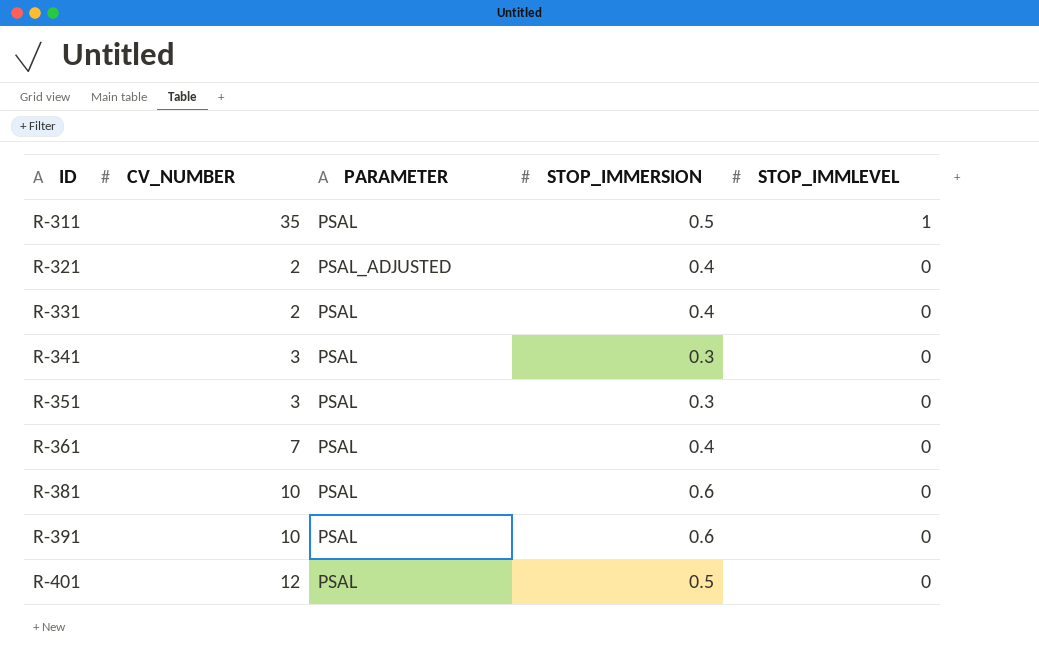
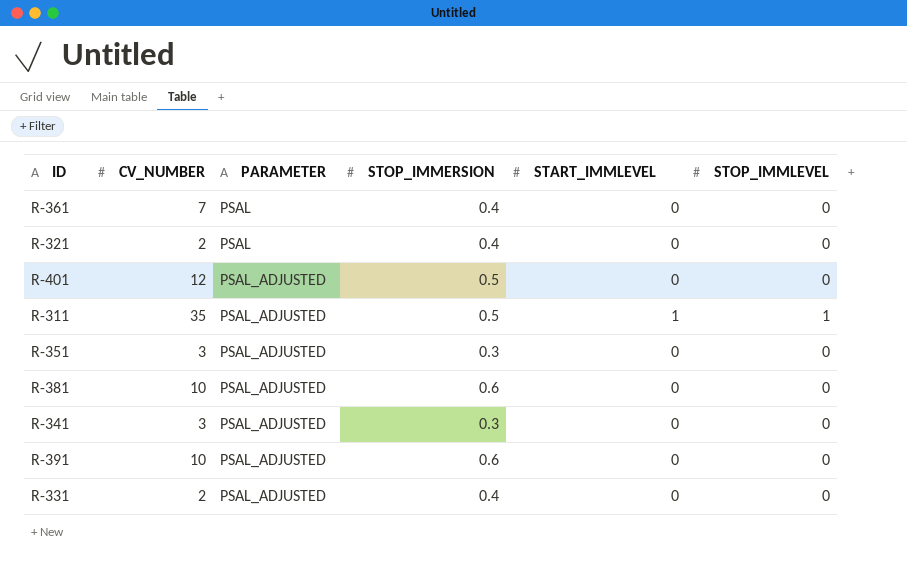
row order: ID ascending -> PARAMETER ascending
column START_IMMLEVEL | position: none -> 5
R-321 | PARAMETER: PSAL_ADJUSTED -> PSAL
R-401 | PARAMETER: PSAL -> PSAL_ADJUSTED
R-311 | PARAMETER: PSAL -> PSAL_ADJUSTED
R-351 | PARAMETER: PSAL -> PSAL_ADJUSTED
R-381 | PARAMETER: PSAL -> PSAL_ADJUSTED
R-341 | PARAMETER: PSAL -> PSAL_ADJUSTED
R-391 | PARAMETER: PSAL -> PSAL_ADJUSTED
R-331 | PARAMETER: PSAL -> PSAL_ADJUSTED

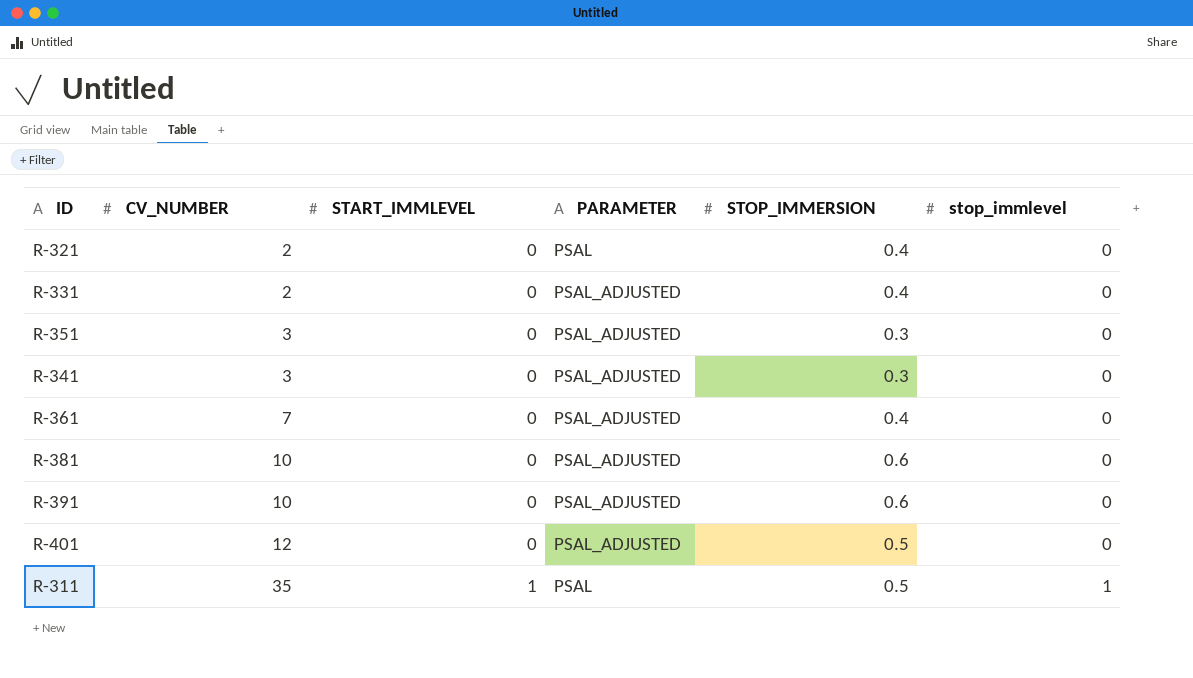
row order: PARAMETER ascending -> CV_NUMBER ascending
column START_IMMLEVEL | position: 5 -> 3
column name: STOP_IMMLEVEL -> stop_immlevel
R-361 | PARAMETER: PSAL -> PSAL_ADJUSTED
R-311 | PARAMETER: PSAL_ADJUSTED -> PSAL

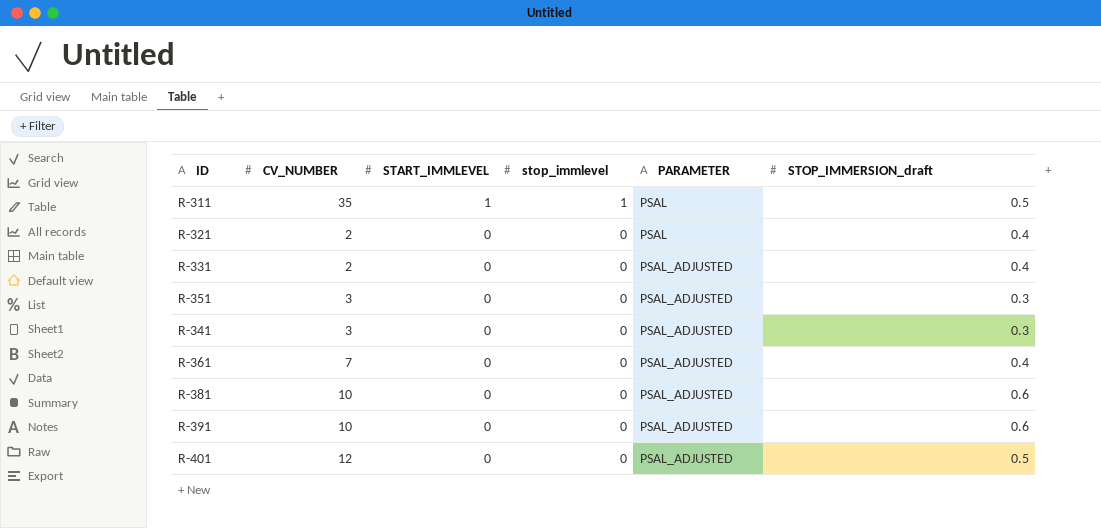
row order: CV_NUMBER ascending -> START_IMMLEVEL descending
column stop_immlevel | position: 6 -> 4
column name: STOP_IMMERSION -> STOP_IMMERSION_draft

